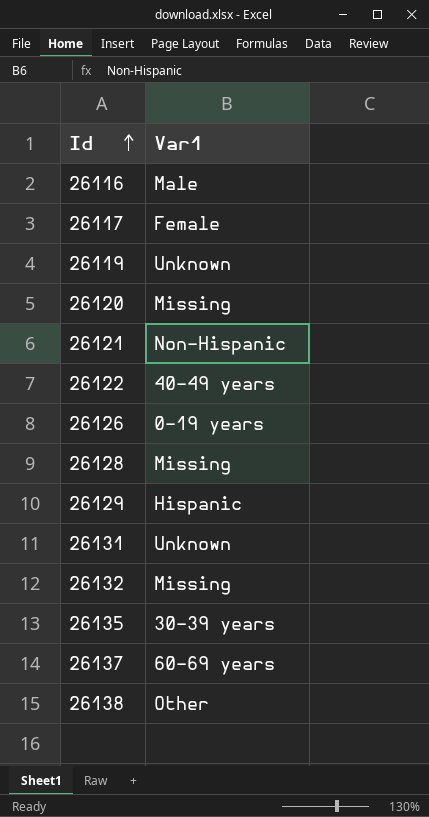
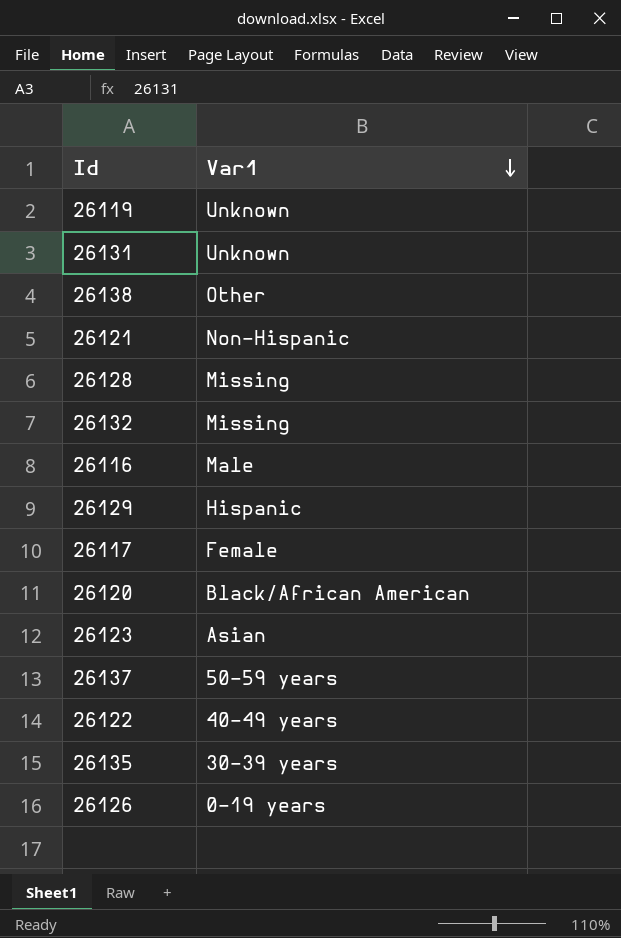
row order: Id ascending -> Var1 descending
26120 | Var1: Missing -> Black/African American
row 26123: none -> Asian
26137 | Var1: 60-69 years -> 50-59 years

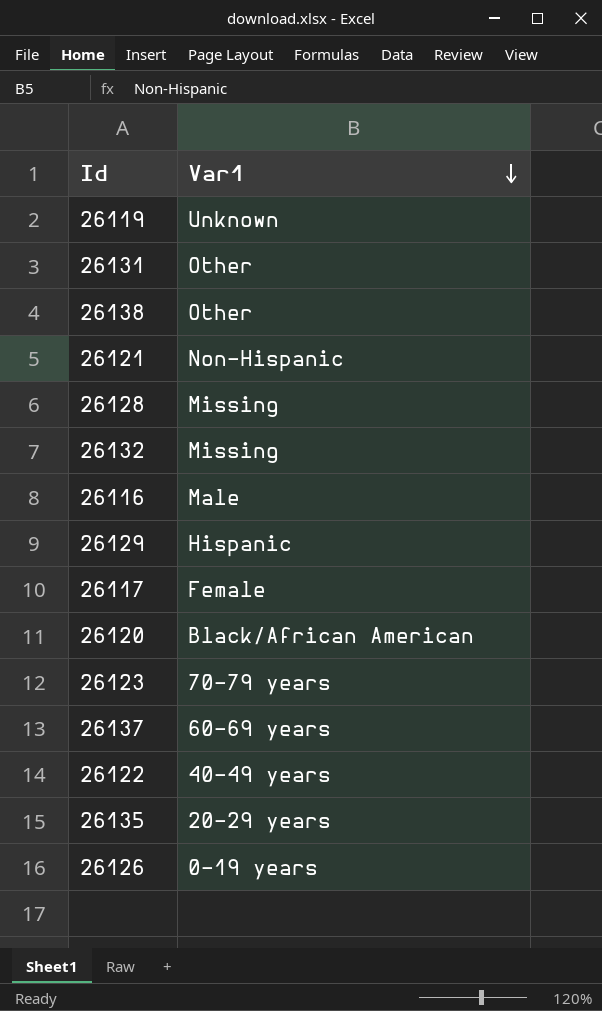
26131 | Var1: Unknown -> Other
26123 | Var1: Asian -> 70-79 years
26137 | Var1: 50-59 years -> 60-69 years
26135 | Var1: 30-39 years -> 20-29 years

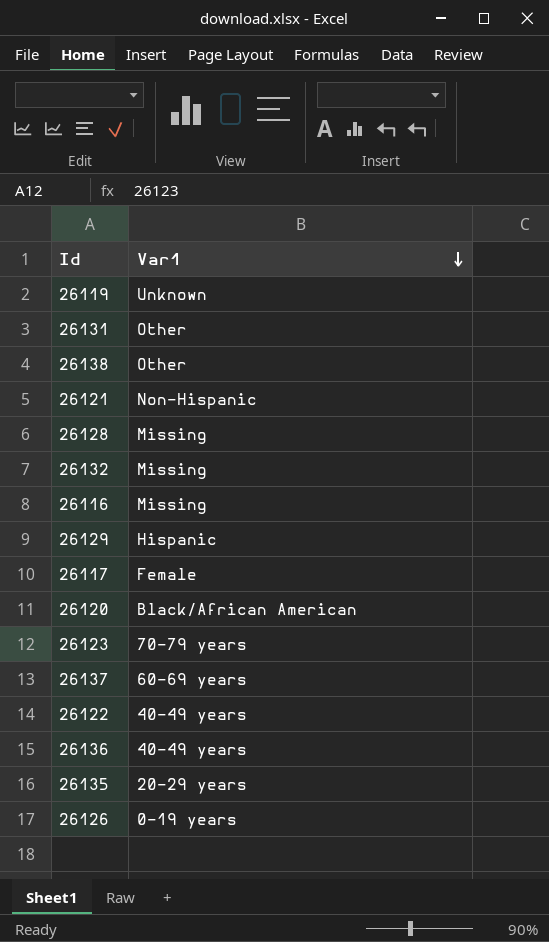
26116 | Var1: Male -> Missing
row 26136: none -> 40-49 years

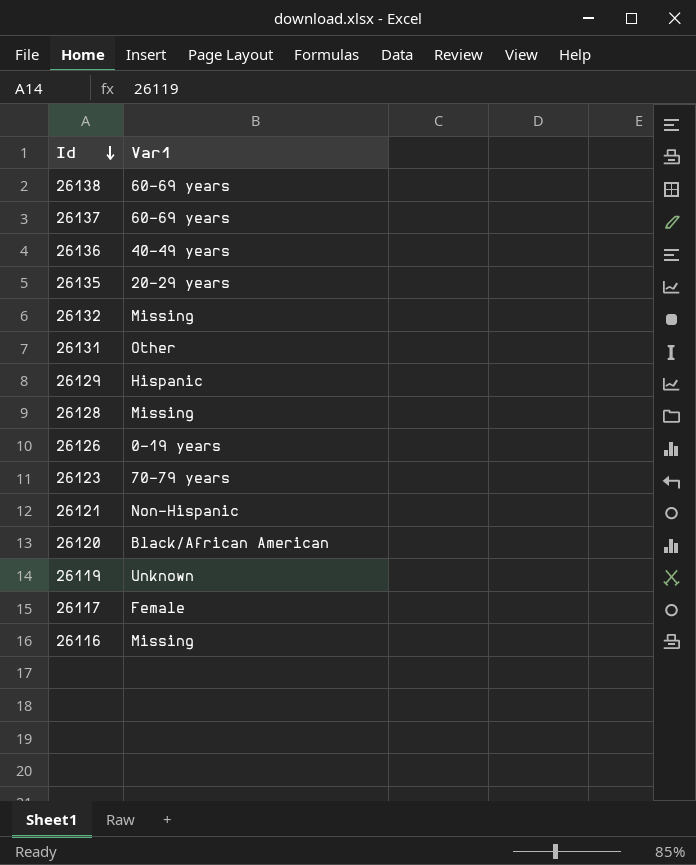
row order: Var1 descending -> Id descending
row 26122: 40-49 years -> none
26138 | Var1: Other -> 60-69 years

